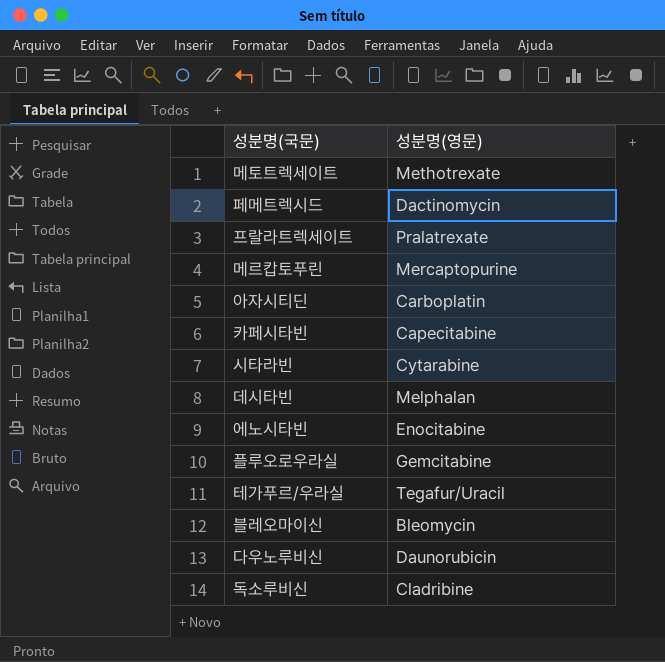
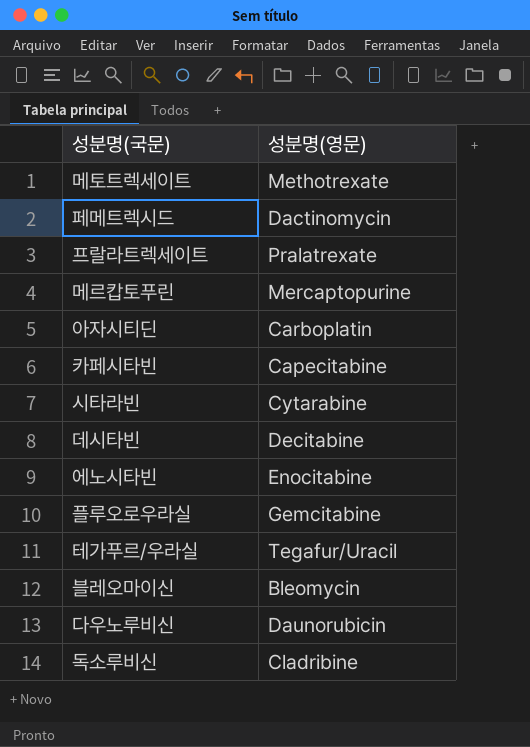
데시타빈 | 성분명(영문): Melphalan -> Decitabine

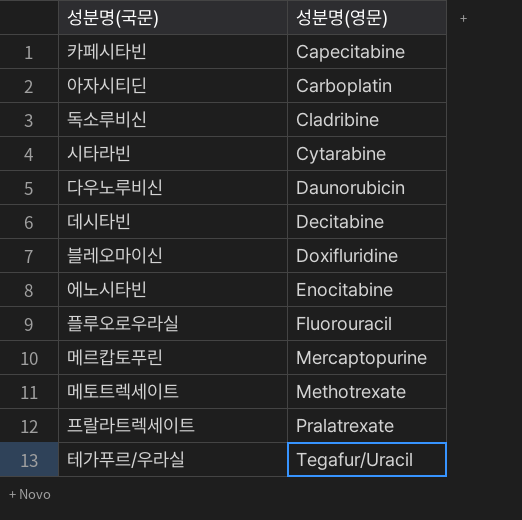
row order: none -> 성분명(영문) ascending
row 페메트렉시드: Dactinomycin -> none
블레오마이신 | 성분명(영문): Bleomycin -> Doxifluridine
플루오로우라실 | 성분명(영문): Gemcitabine -> Fluorouracil

